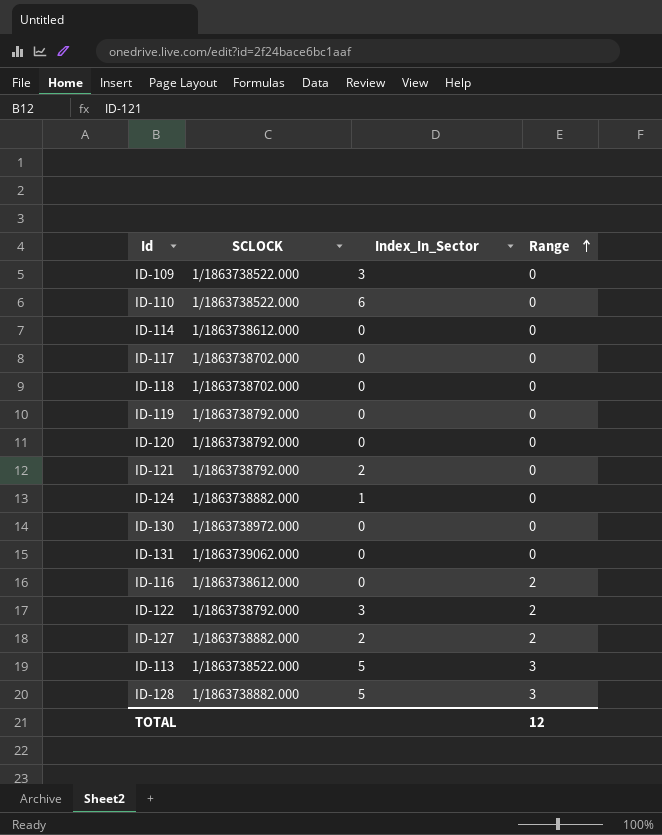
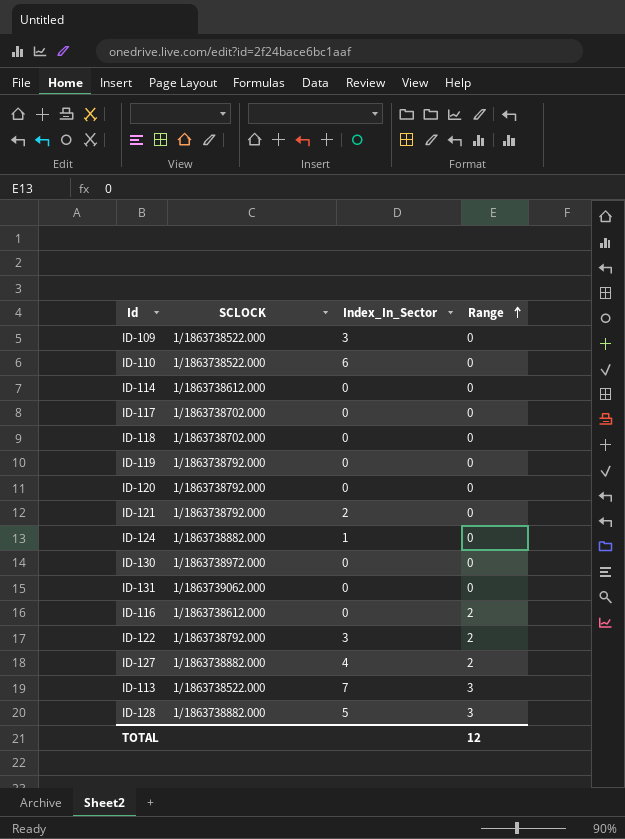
ID-127 | Index_In_Sector: 2 -> 4
ID-113 | Index_In_Sector: 5 -> 7

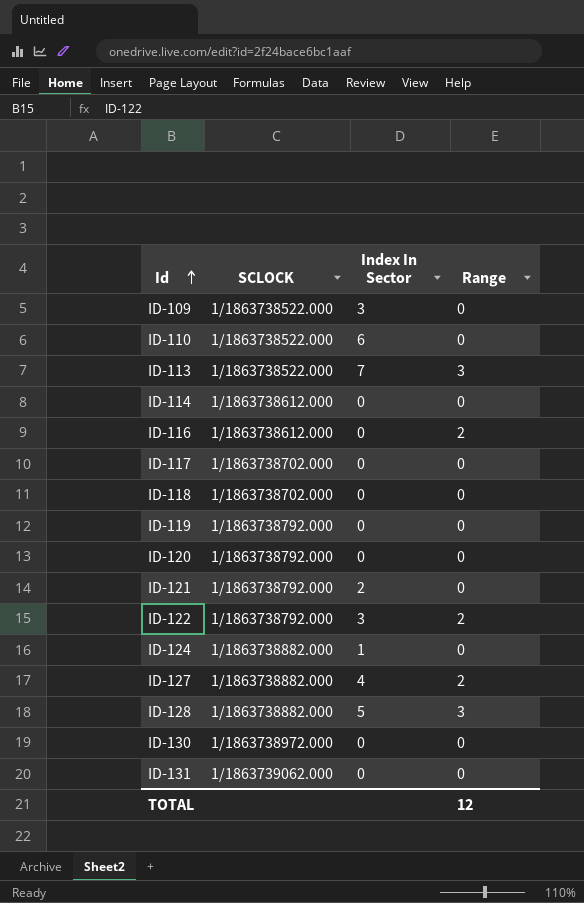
row order: Range ascending -> Id ascending
column name: Index_In_Sector -> Index In Sector

